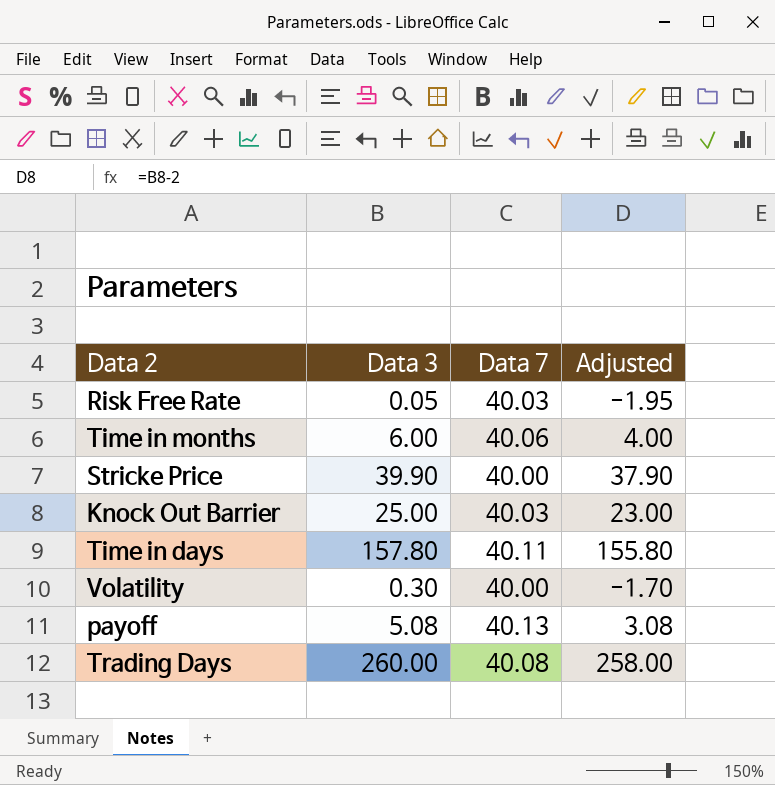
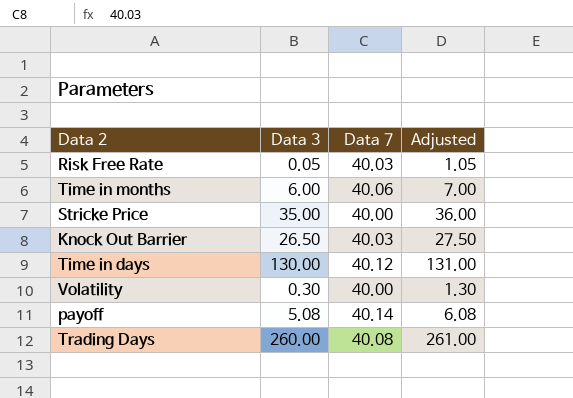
column Adjusted | formula: [Data 3] - 2 -> [Data 3] + 1
Stricke Price | Data 3: 39.90 -> 35.00
Knock Out Barrier | Data 3: 25.00 -> 26.50
Time in days | Data 3: 157.80 -> 130.00
Time in days | Data 7: 40.11 -> 40.12
payoff | Data 7: 40.13 -> 40.14

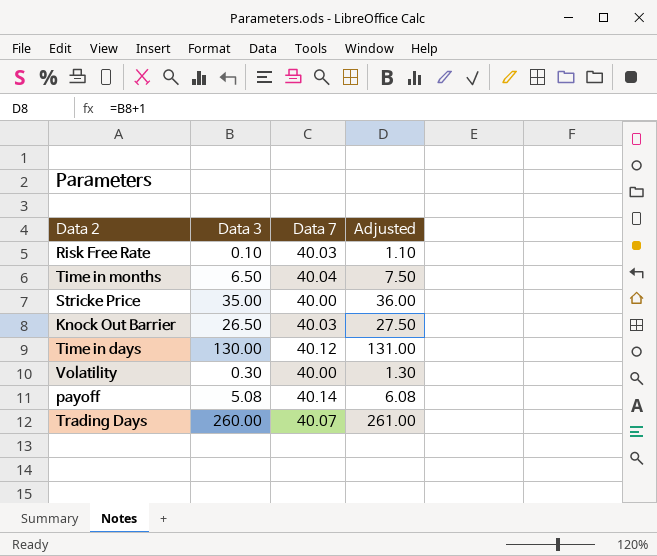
Risk Free Rate | Data 3: 0.05 -> 0.10
Risk Free Rate | Adjusted: 1.05 -> 1.10
Time in months | Data 3: 6.00 -> 6.50
Time in months | Data 7: 40.06 -> 40.04
Time in months | Adjusted: 7.00 -> 7.50
Trading Days | Data 7: 40.08 -> 40.07

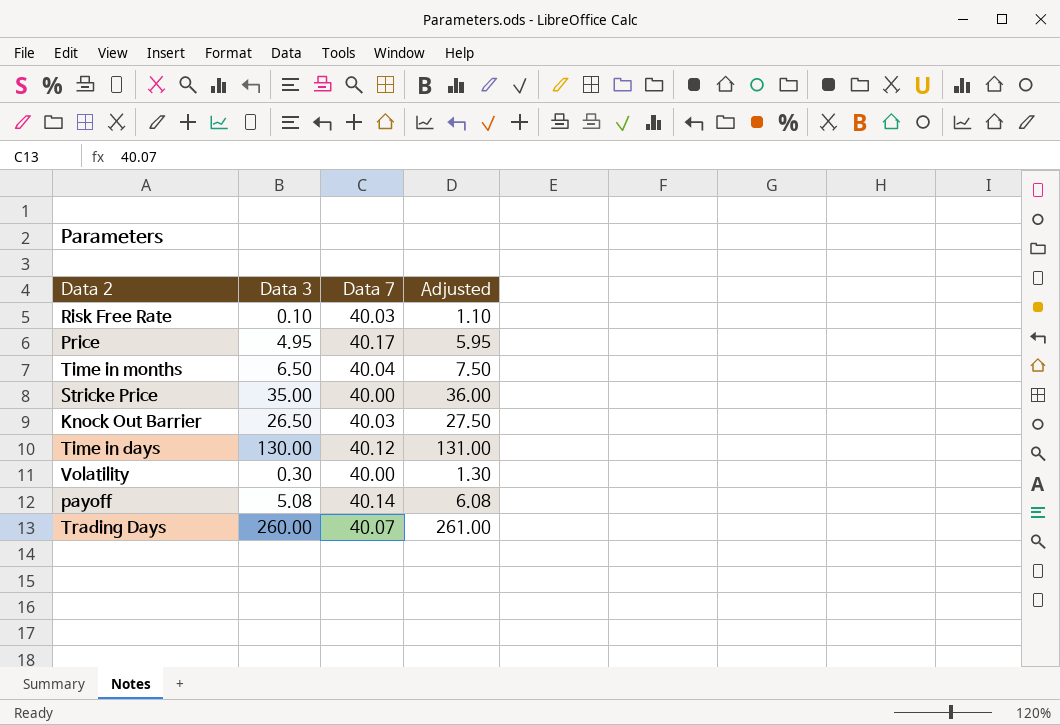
row Price: none -> 4.95 | 40.17 | 5.95

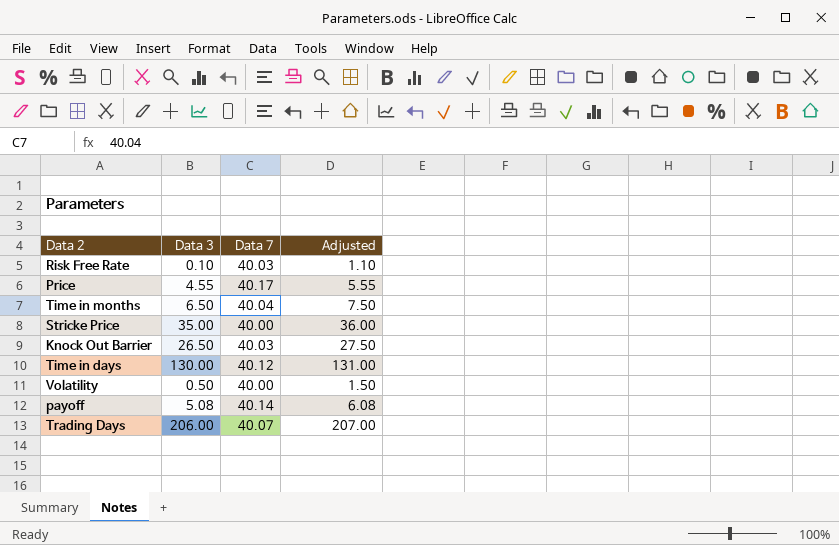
Price | Data 3: 4.95 -> 4.55
Price | Adjusted: 5.95 -> 5.55
Volatility | Data 3: 0.30 -> 0.50
Volatility | Adjusted: 1.30 -> 1.50
Trading Days | Data 3: 260.00 -> 206.00
Trading Days | Adjusted: 261.00 -> 207.00

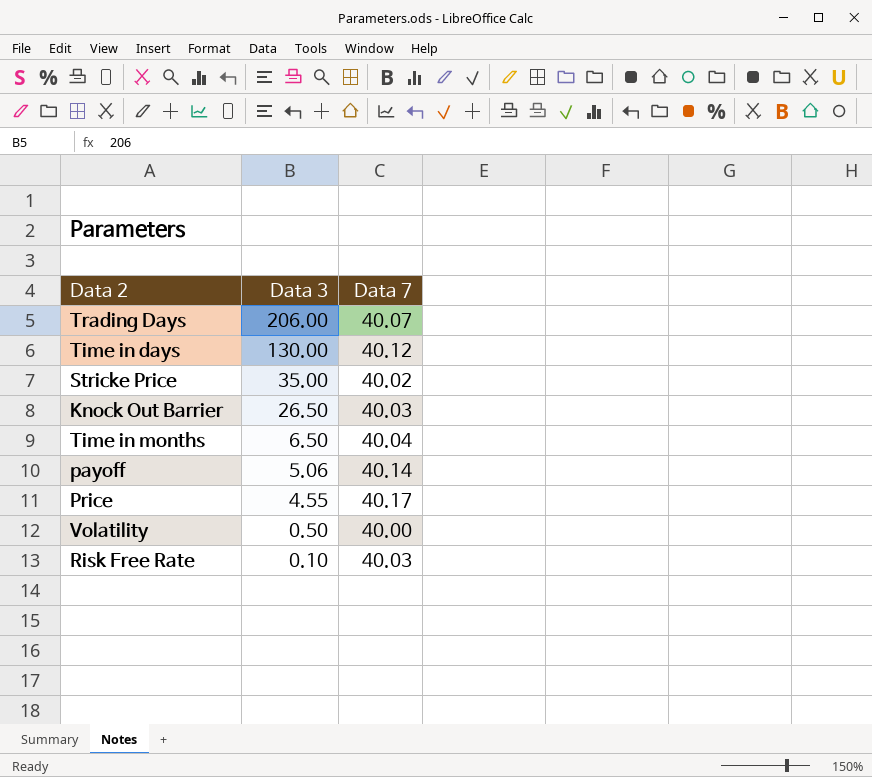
row order: none -> Data 3 descending
column Adjusted | formula: [Data 3] + 1 -> none
Stricke Price | Data 7: 40.00 -> 40.02
payoff | Data 3: 5.08 -> 5.06

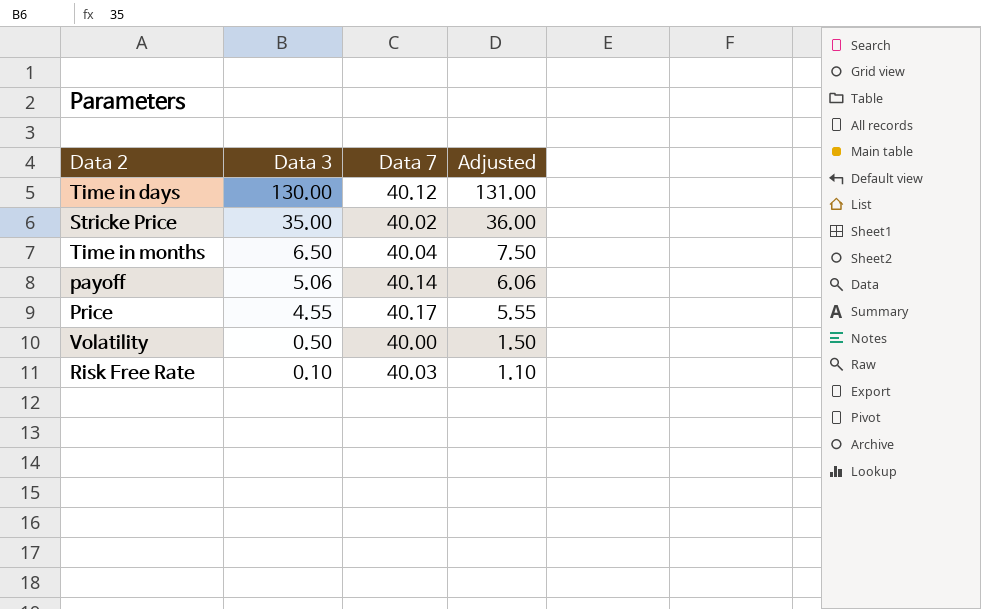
column Adjusted | formula: none -> [Data 3] + 1
row Trading Days: 206.00 | 40.07 -> none
row Knock Out Barrier: 26.50 | 40.03 -> none

